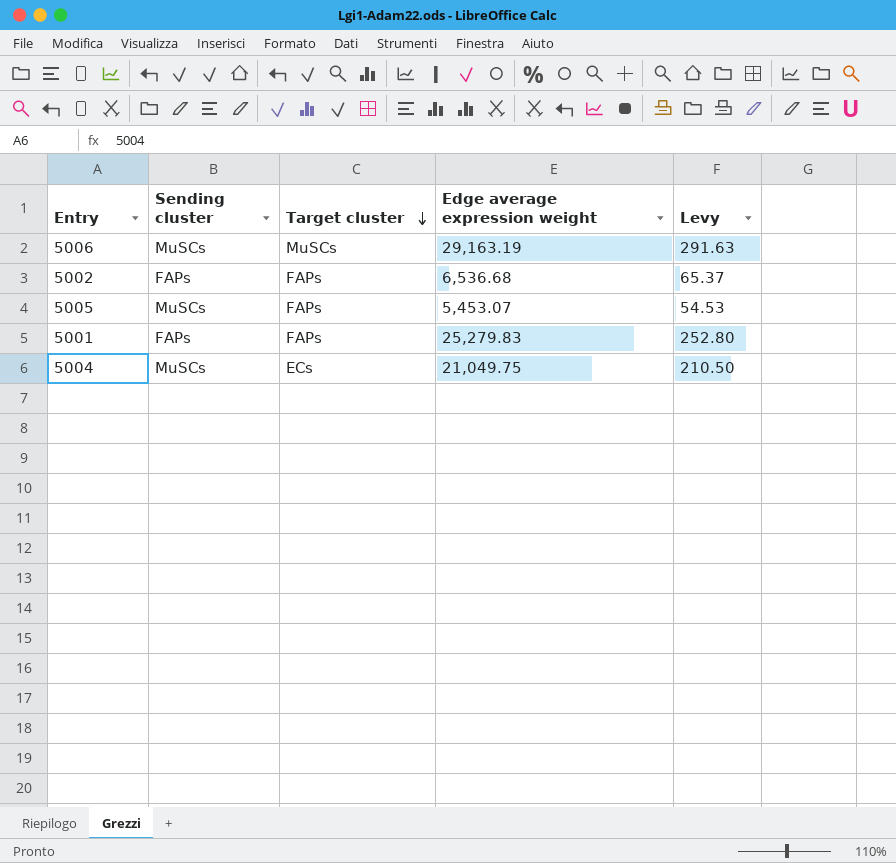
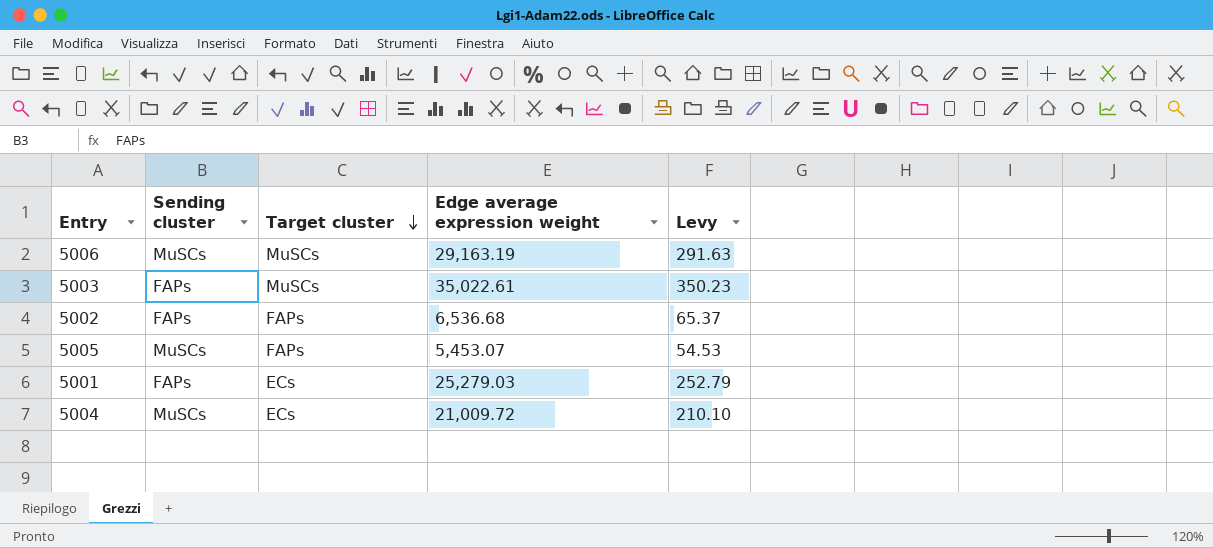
row 5003: none -> FAPs | MuSCs | 35,022.61 | 350.23
5001 | Target cluster: FAPs -> ECs
5001 | Edge average expression weight: 25,279.83 -> 25,279.03
5001 | Levy: 252.80 -> 252.79
5004 | Edge average expression weight: 21,049.75 -> 21,009.72
5004 | Levy: 210.50 -> 210.10

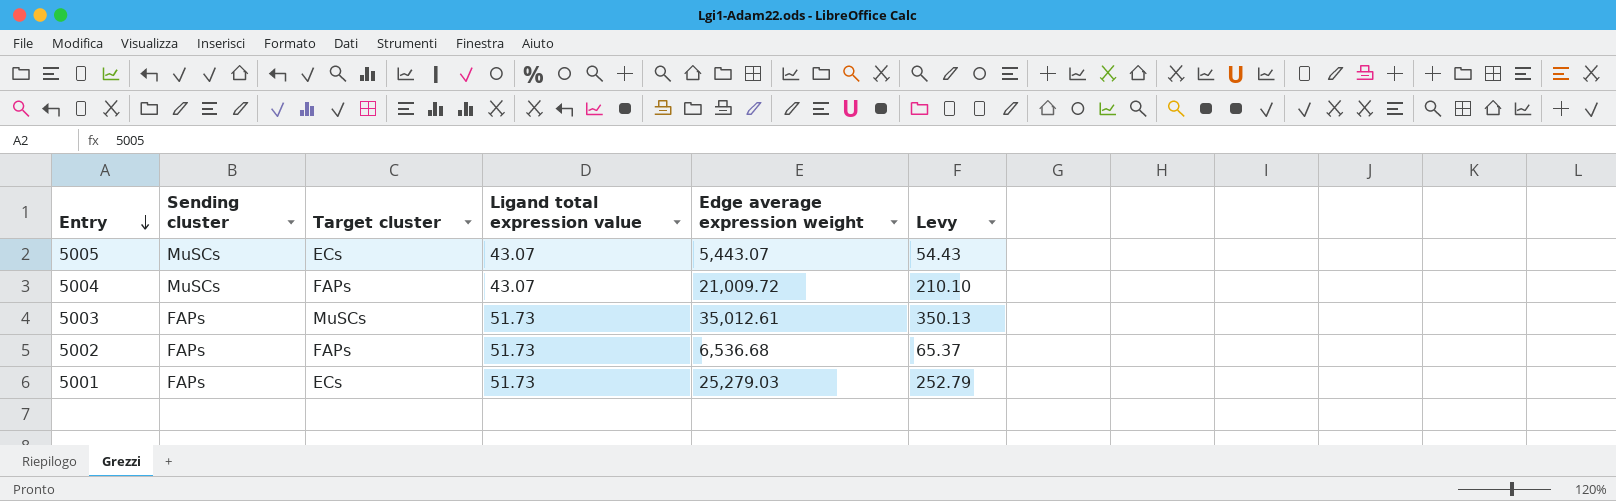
row order: Target cluster descending -> Entry descending
column Ligand total expression value | position: none -> 4
row 5006: MuSCs | MuSCs | 29,163.19 | 291.63 -> none
5005 | Target cluster: FAPs -> ECs
5005 | Edge average expression weight: 5,453.07 -> 5,443.07
5005 | Levy: 54.53 -> 54.43
5004 | Target cluster: ECs -> FAPs
5003 | Edge average expression weight: 35,022.61 -> 35,012.61
5003 | Levy: 350.23 -> 350.13

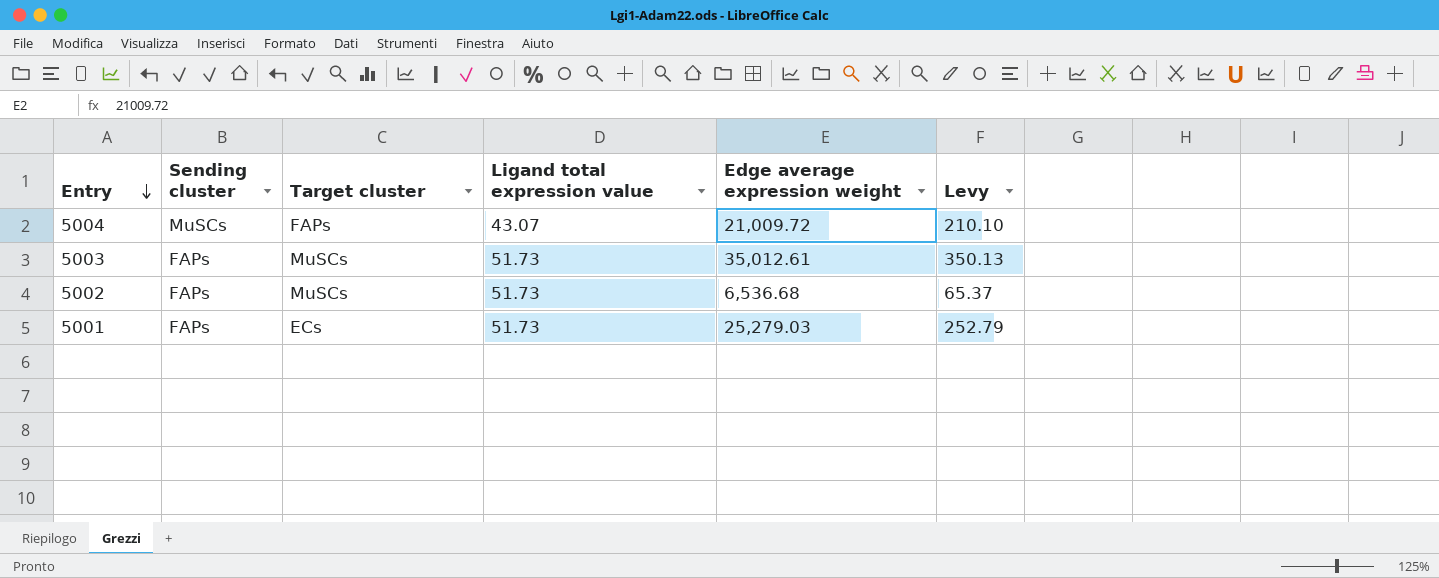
row 5005: MuSCs | ECs | 43.07 | 5,443.07 | 54.43 -> none
5002 | Target cluster: FAPs -> MuSCs

